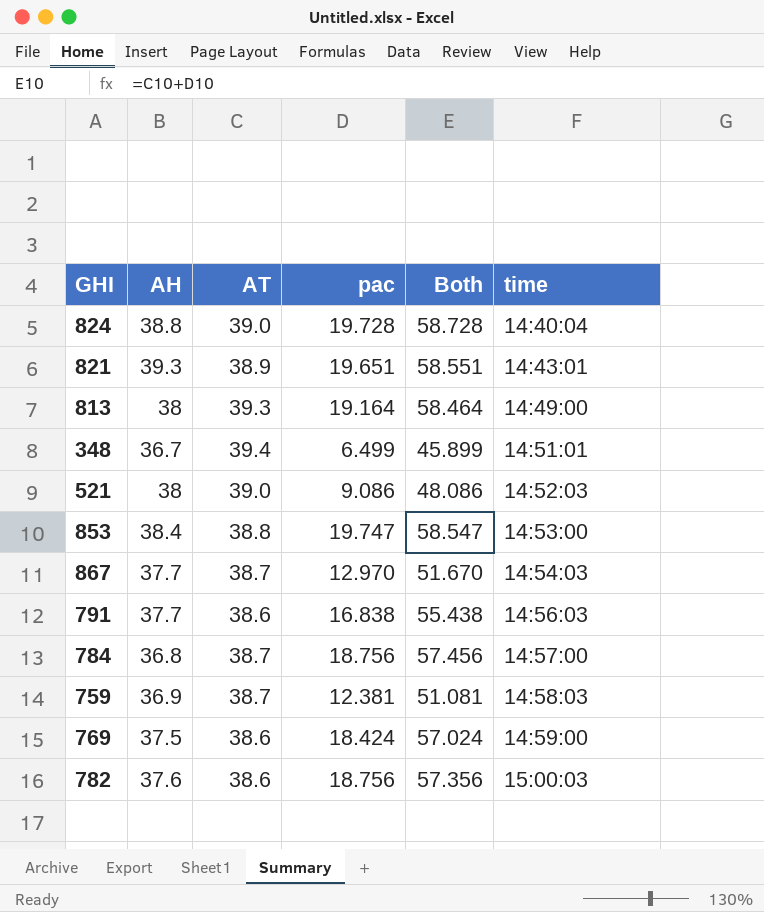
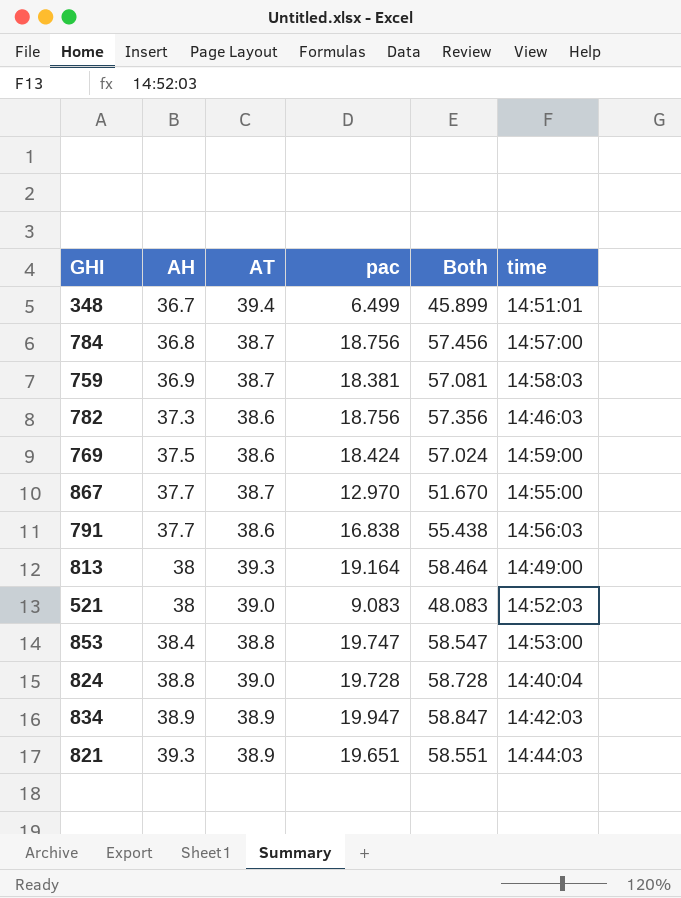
row order: time ascending -> AH ascending
759 | pac: 12.381 -> 18.381
759 | Both: 51.081 -> 57.081
782 | AH: 37.6 -> 37.3
782 | time: 15:00:03 -> 14:46:03
867 | time: 14:54:03 -> 14:55:00
521 | pac: 9.086 -> 9.083
521 | Both: 48.086 -> 48.083
row 834: none -> 38.9 | 38.9 | 19.947 | 58.847 | 14:42:03
821 | time: 14:43:01 -> 14:44:03

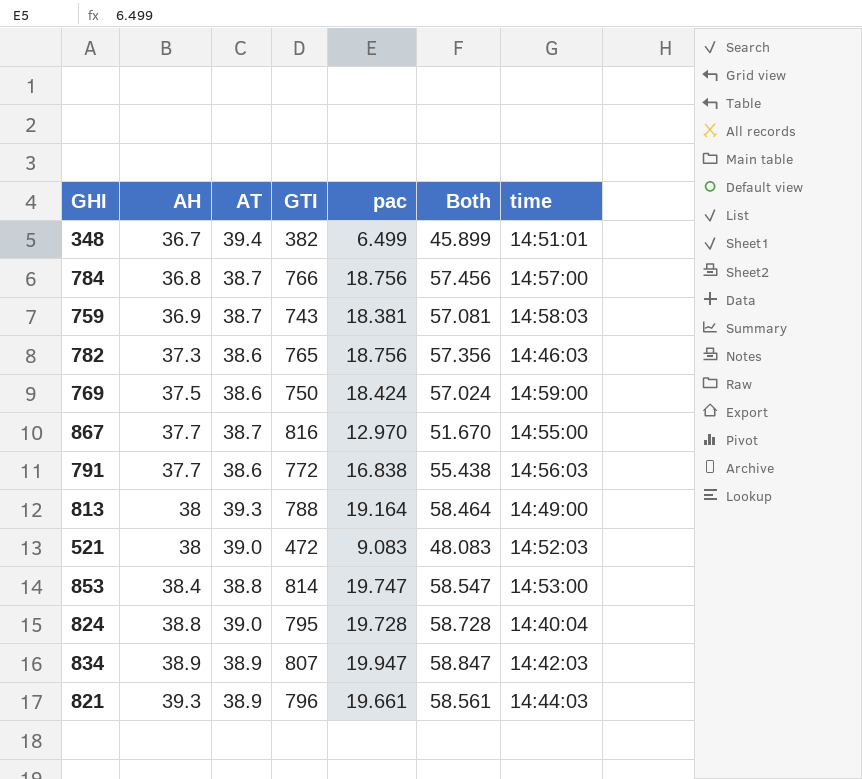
column GTI | position: none -> 4
821 | pac: 19.651 -> 19.661
821 | Both: 58.551 -> 58.561

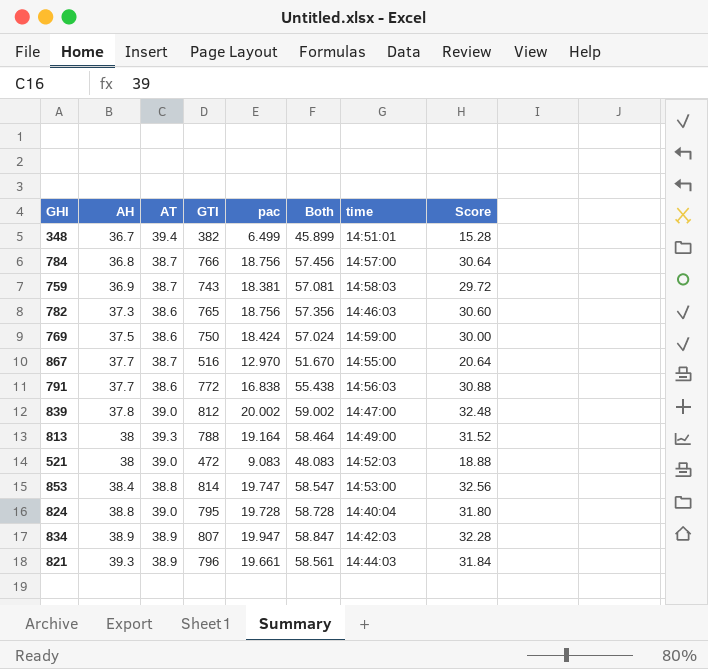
column Score | formula: none -> [GTI] * 0.04
867 | GTI: 816 -> 516
row 839: none -> 37.8 | 39.0 | 812 | 20.002 | 59.002 | 14:47:00 | 32.48

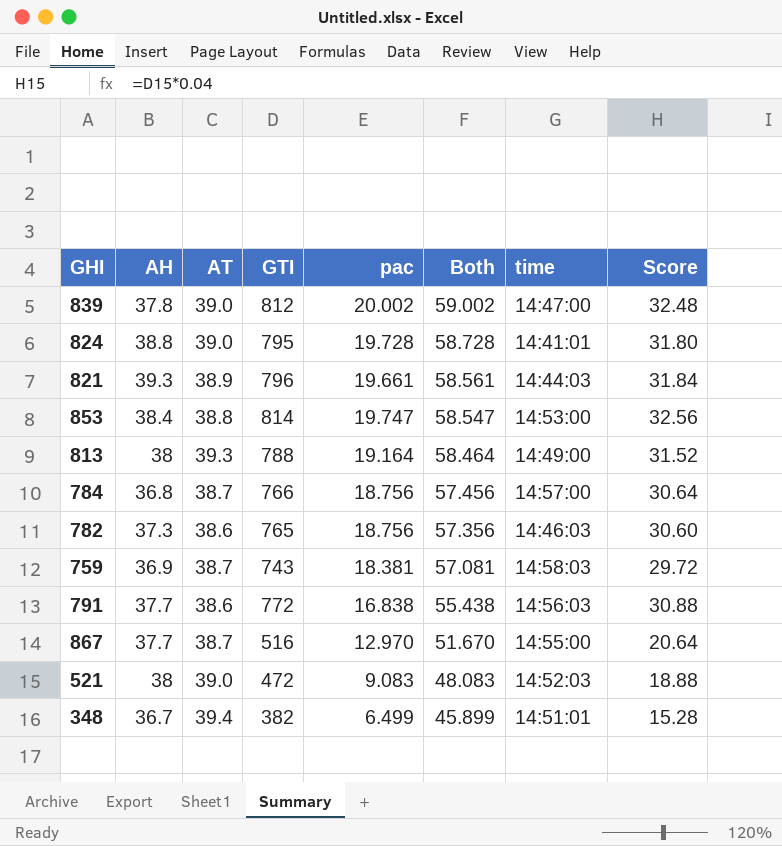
row order: AH ascending -> Both descending
row 769: 37.5 | 38.6 | 750 | 18.424 | 57.024 | 14:59:00 | 30.00 -> none
row 834: 38.9 | 38.9 | 807 | 19.947 | 58.847 | 14:42:03 | 32.28 -> none
824 | time: 14:40:04 -> 14:41:01

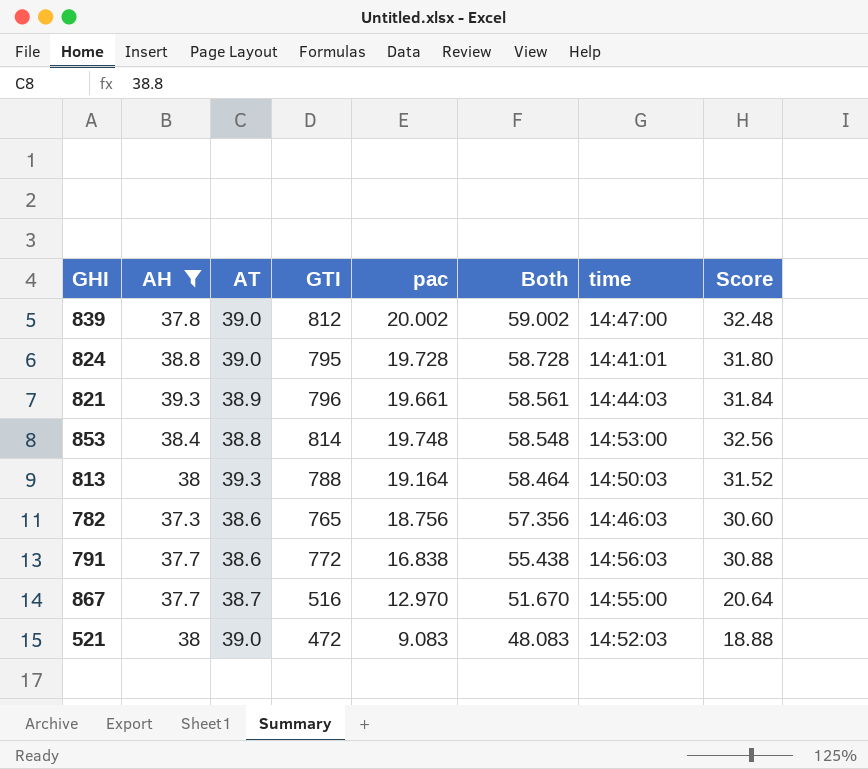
filter: none -> AH >= 37.3
853 | pac: 19.747 -> 19.748
853 | Both: 58.547 -> 58.548
813 | time: 14:49:00 -> 14:50:03

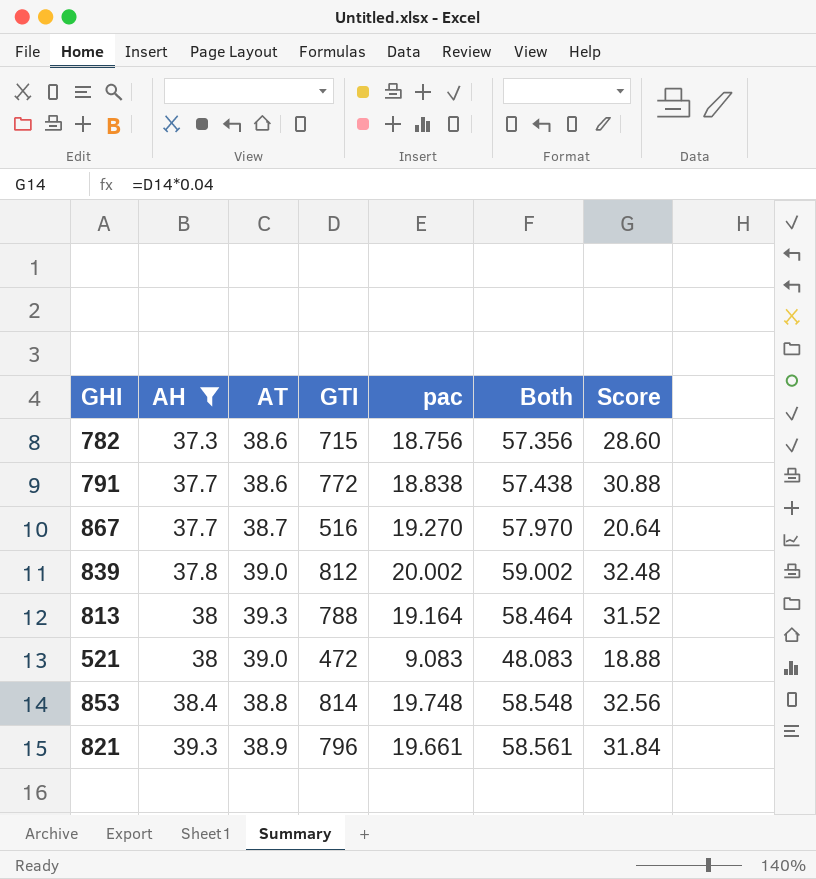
row order: Both descending -> AH ascending
column time | position: 7 -> none
row 824: 38.8 | 39.0 | 795 | 19.728 | 58.728 | 14:41:01 | 31.80 -> none
782 | GTI: 765 -> 715
782 | Score: 30.60 -> 28.60
791 | pac: 16.838 -> 18.838
791 | Both: 55.438 -> 57.438
867 | pac: 12.970 -> 19.270
867 | Both: 51.670 -> 57.970

